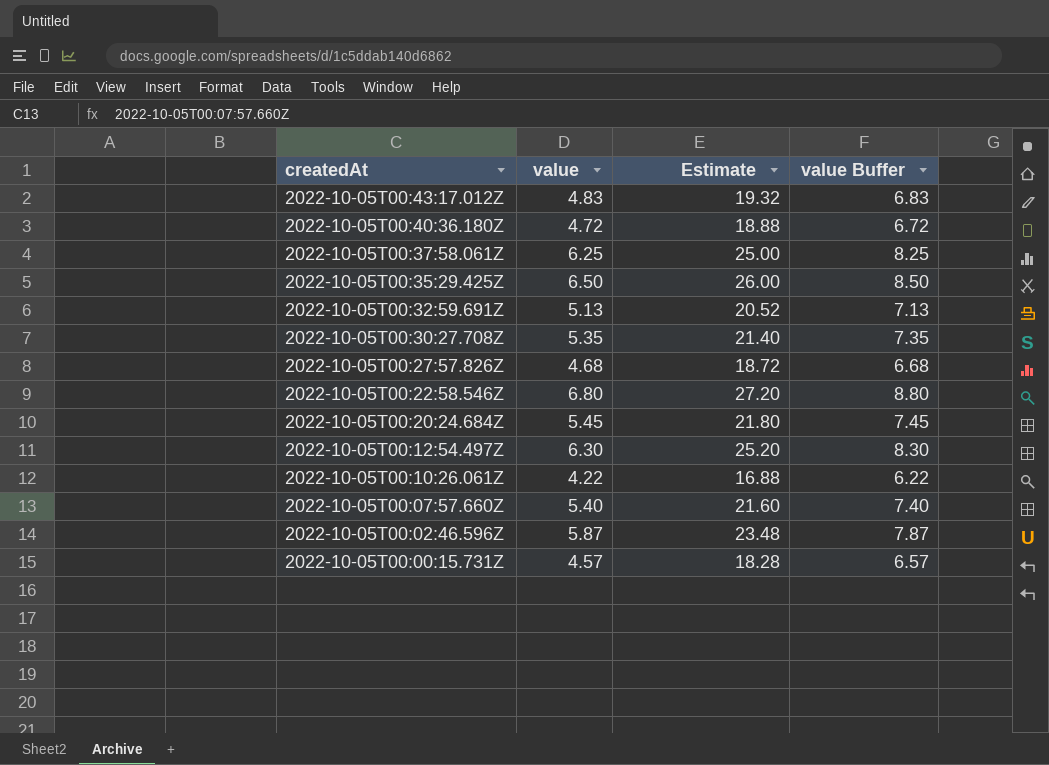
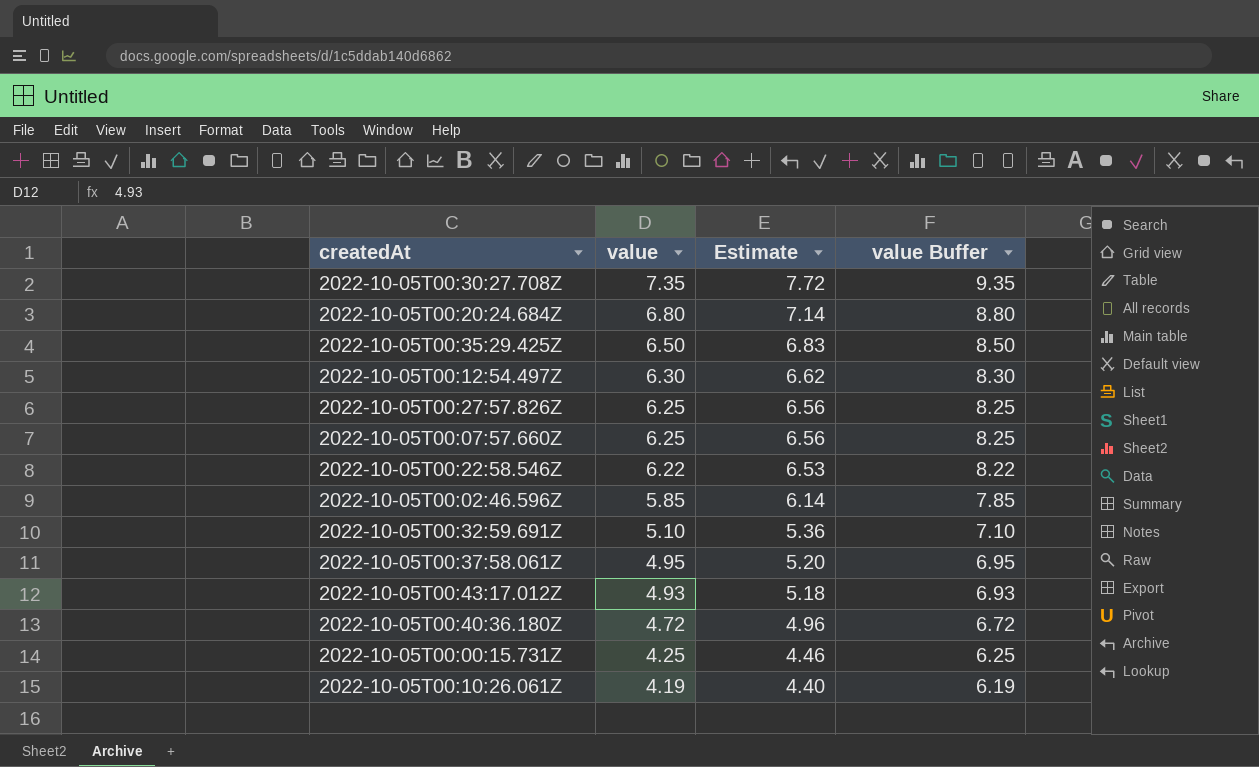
row order: createdAt descending -> value descending
column Estimate | formula: [value] * 4 -> [value] * 1.05
2022-10-05T00:30:27.708Z | value: 5.35 -> 7.35
2022-10-05T00:30:27.708Z | value Buffer: 7.35 -> 9.35
2022-10-05T00:20:24.684Z | value: 5.45 -> 6.80
2022-10-05T00:20:24.684Z | value Buffer: 7.45 -> 8.80
2022-10-05T00:27:57.826Z | value: 4.68 -> 6.25
2022-10-05T00:27:57.826Z | value Buffer: 6.68 -> 8.25
2022-10-05T00:07:57.660Z | value: 5.40 -> 6.25
2022-10-05T00:07:57.660Z | value Buffer: 7.40 -> 8.25
2022-10-05T00:22:58.546Z | value: 6.80 -> 6.22
2022-10-05T00:22:58.546Z | value Buffer: 8.80 -> 8.22
2022-10-05T00:02:46.596Z | value: 5.87 -> 5.85
2022-10-05T00:02:46.596Z | value Buffer: 7.87 -> 7.85
2022-10-05T00:32:59.691Z | value: 5.13 -> 5.10
2022-10-05T00:32:59.691Z | value Buffer: 7.13 -> 7.10
2022-10-05T00:37:58.061Z | value: 6.25 -> 4.95
2022-10-05T00:37:58.061Z | value Buffer: 8.25 -> 6.95
2022-10-05T00:43:17.012Z | value: 4.83 -> 4.93
2022-10-05T00:43:17.012Z | value Buffer: 6.83 -> 6.93
2022-10-05T00:00:15.731Z | value: 4.57 -> 4.25
2022-10-05T00:00:15.731Z | value Buffer: 6.57 -> 6.25
2022-10-05T00:10:26.061Z | value: 4.22 -> 4.19
2022-10-05T00:10:26.061Z | value Buffer: 6.22 -> 6.19

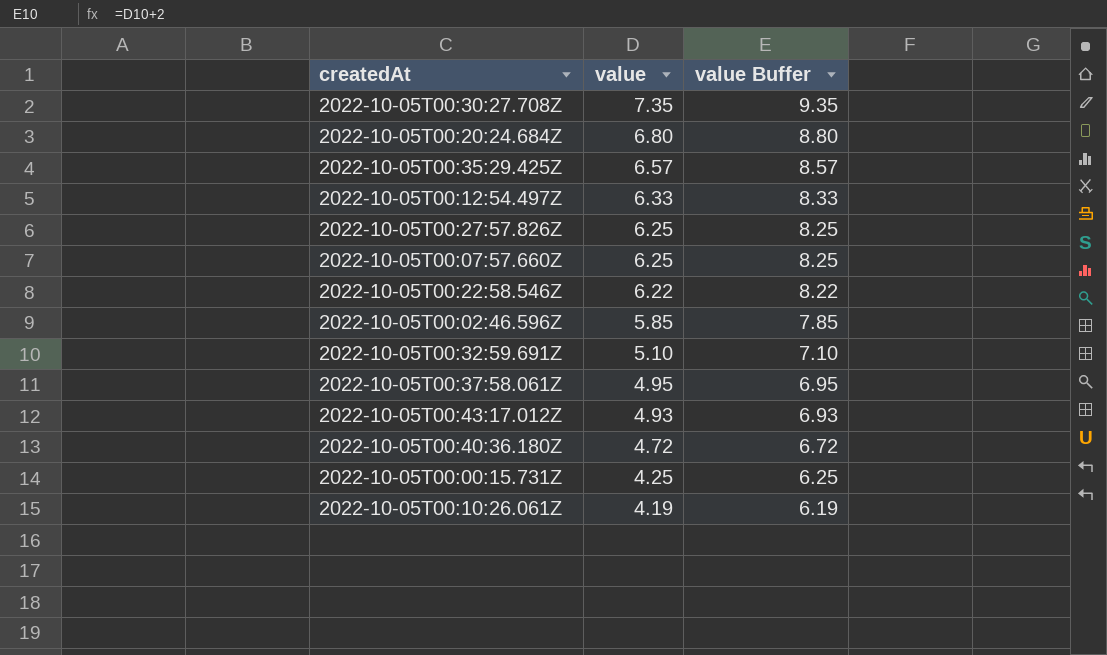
column Estimate | formula: [value] * 1.05 -> none
2022-10-05T00:35:29.425Z | value: 6.50 -> 6.57
2022-10-05T00:35:29.425Z | value Buffer: 8.50 -> 8.57
2022-10-05T00:12:54.497Z | value: 6.30 -> 6.33
2022-10-05T00:12:54.497Z | value Buffer: 8.30 -> 8.33

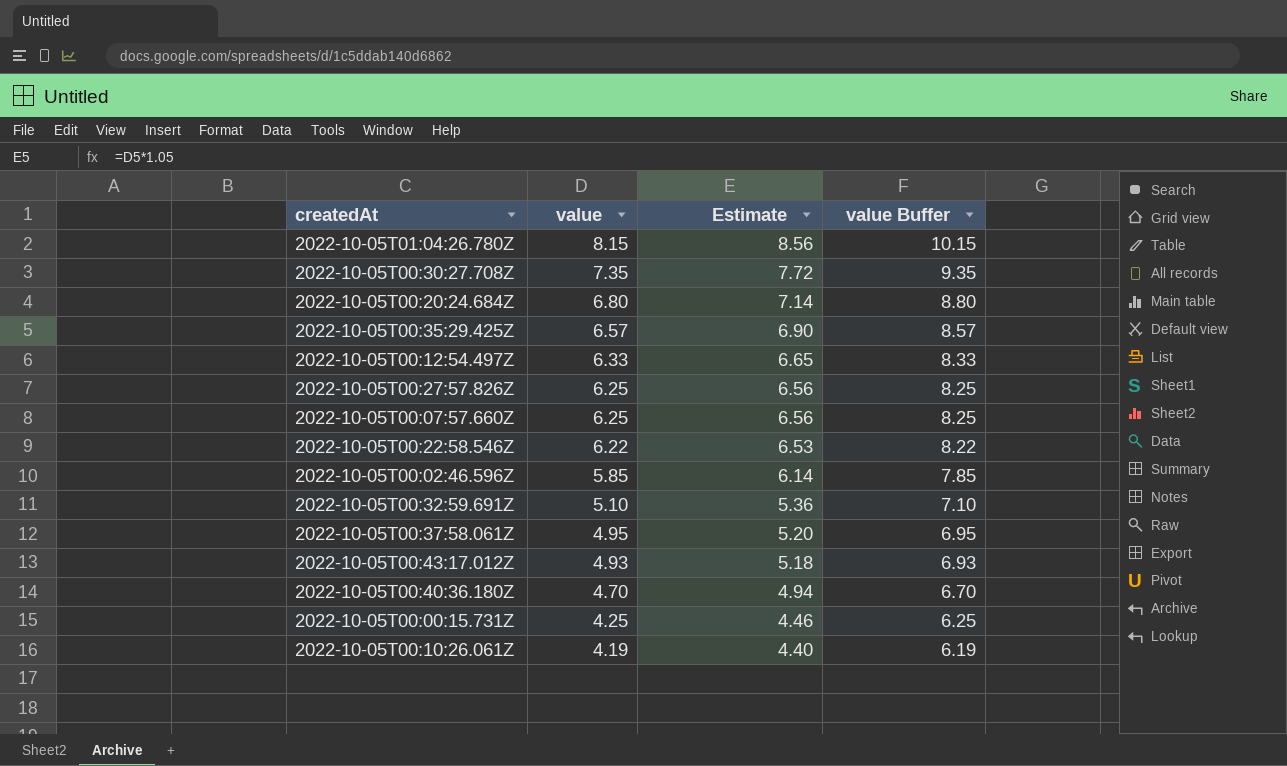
column Estimate | formula: none -> [value] * 1.05
row 2022-10-05T01:04:26.780Z: none -> 8.15 | 8.56 | 10.15
2022-10-05T00:40:36.180Z | value: 4.72 -> 4.70
2022-10-05T00:40:36.180Z | value Buffer: 6.72 -> 6.70

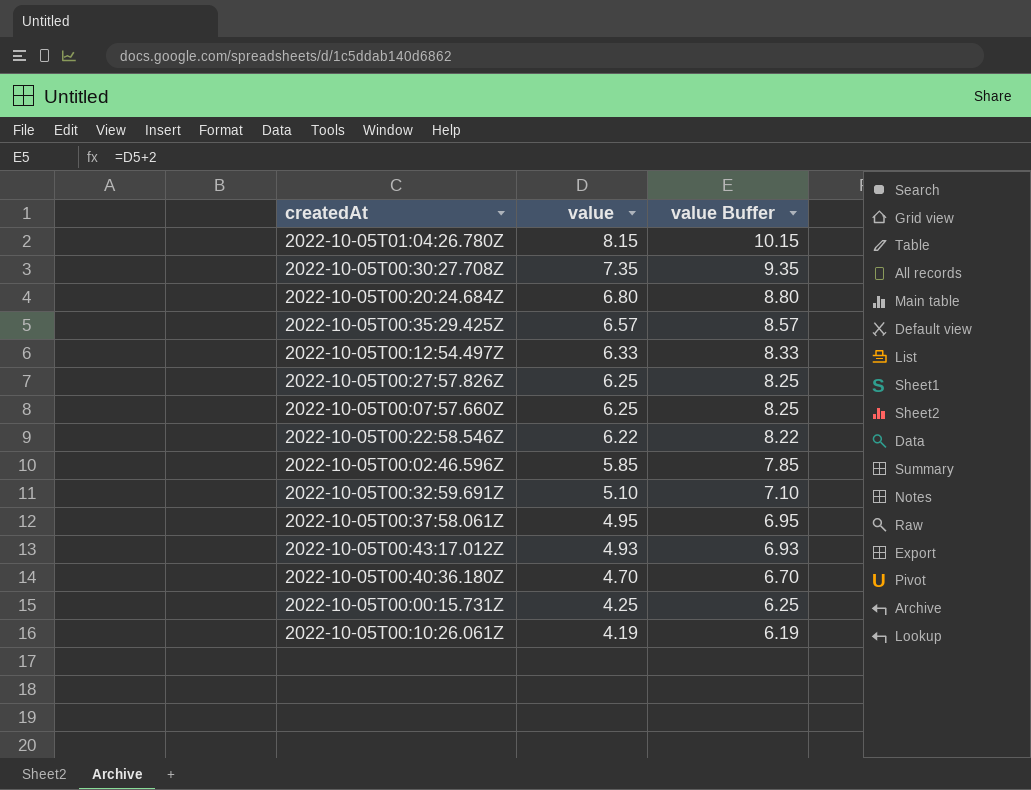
column Estimate | formula: [value] * 1.05 -> none

